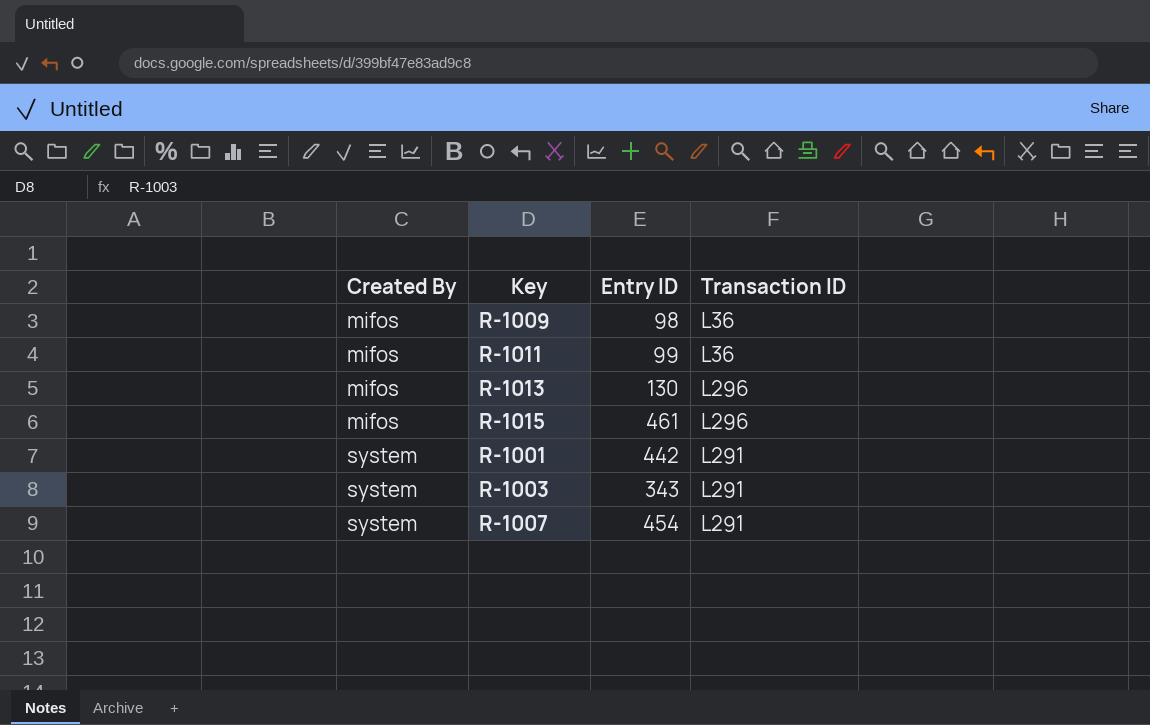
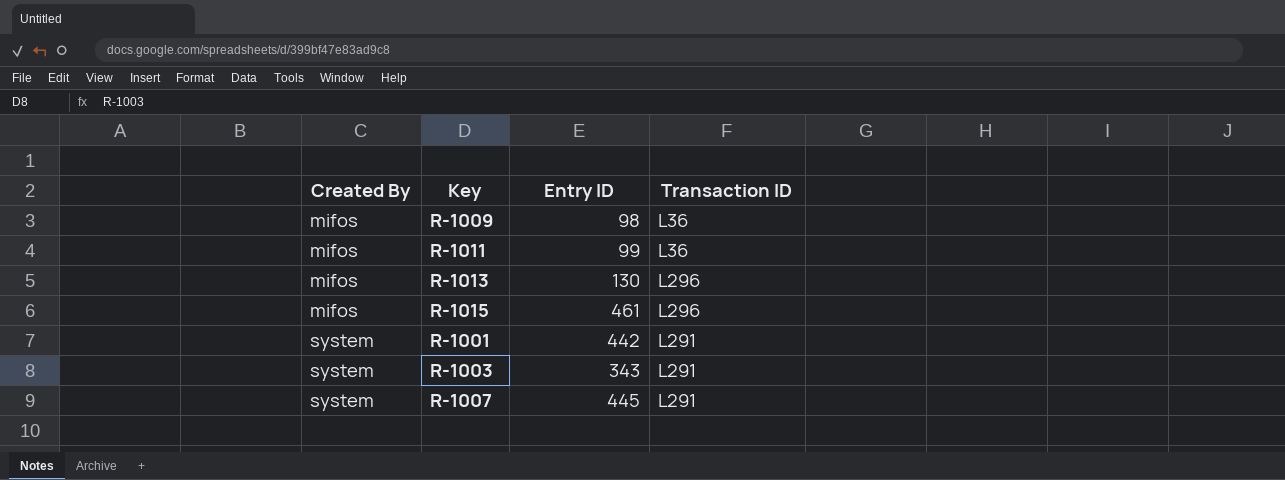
R-1007 | Entry ID: 454 -> 445

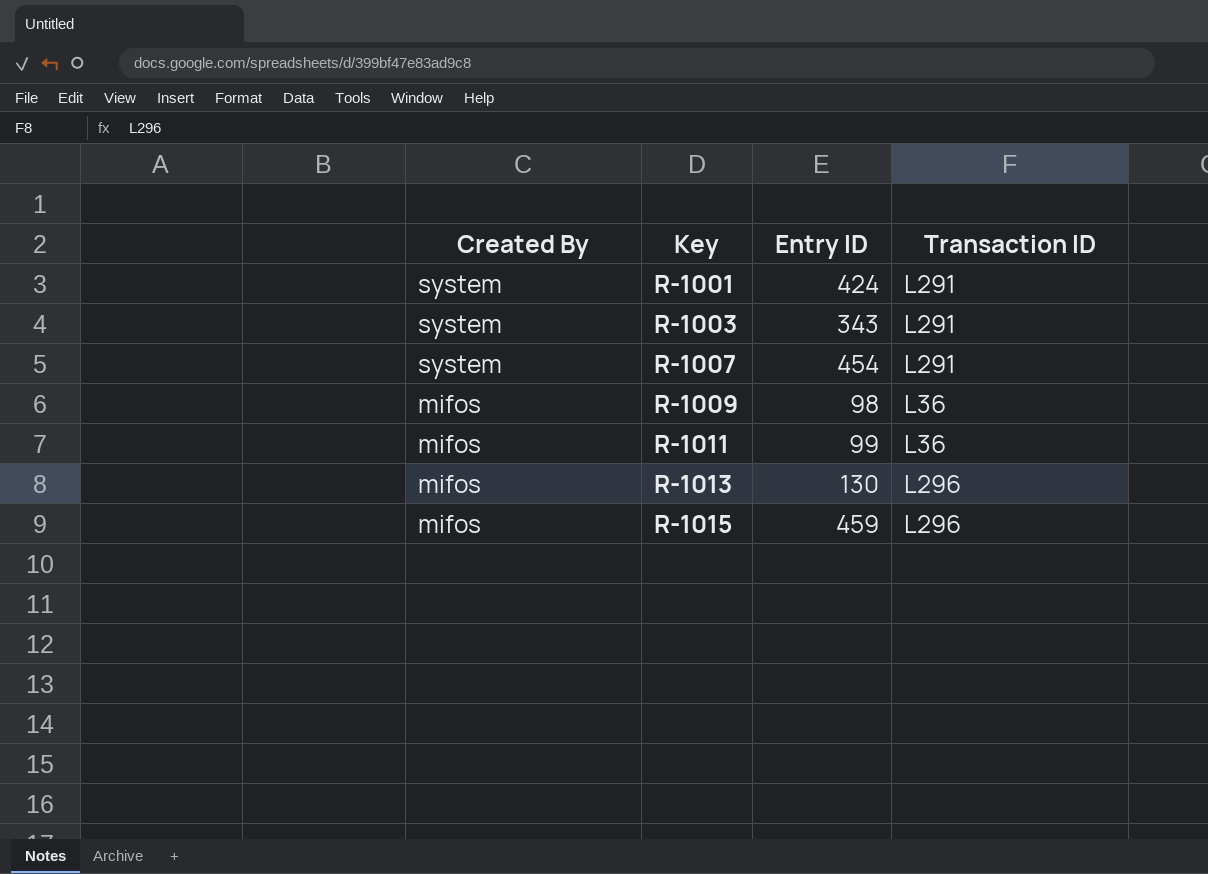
row order: Created By ascending -> Created By descending
R-1001 | Entry ID: 442 -> 424
R-1007 | Entry ID: 445 -> 454
R-1015 | Entry ID: 461 -> 459

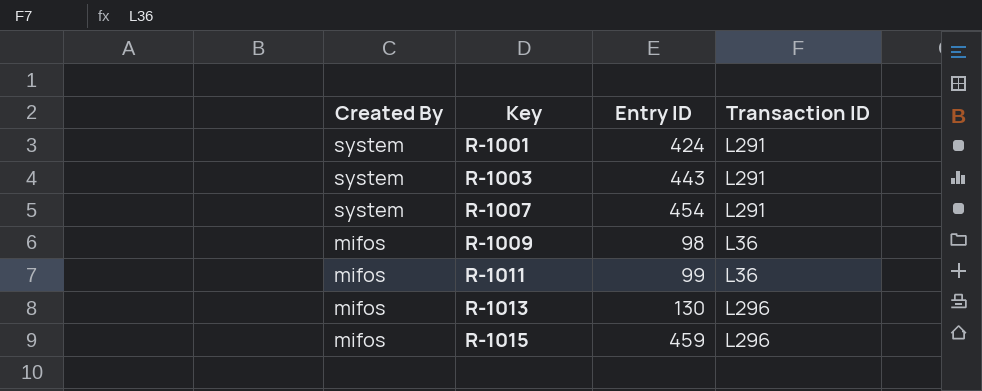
R-1003 | Entry ID: 343 -> 443

